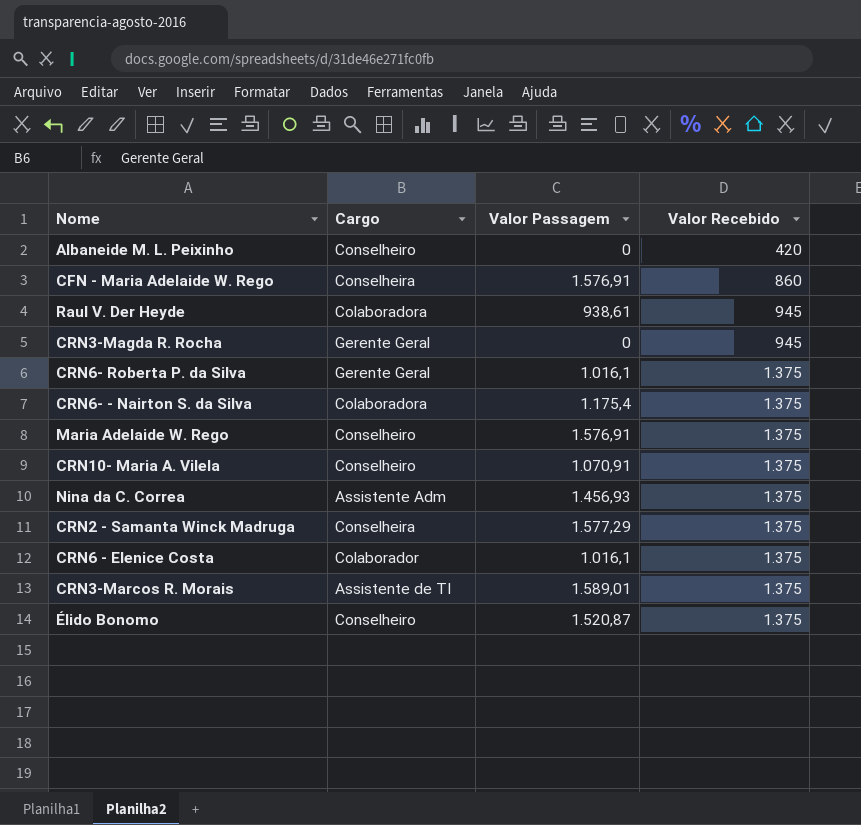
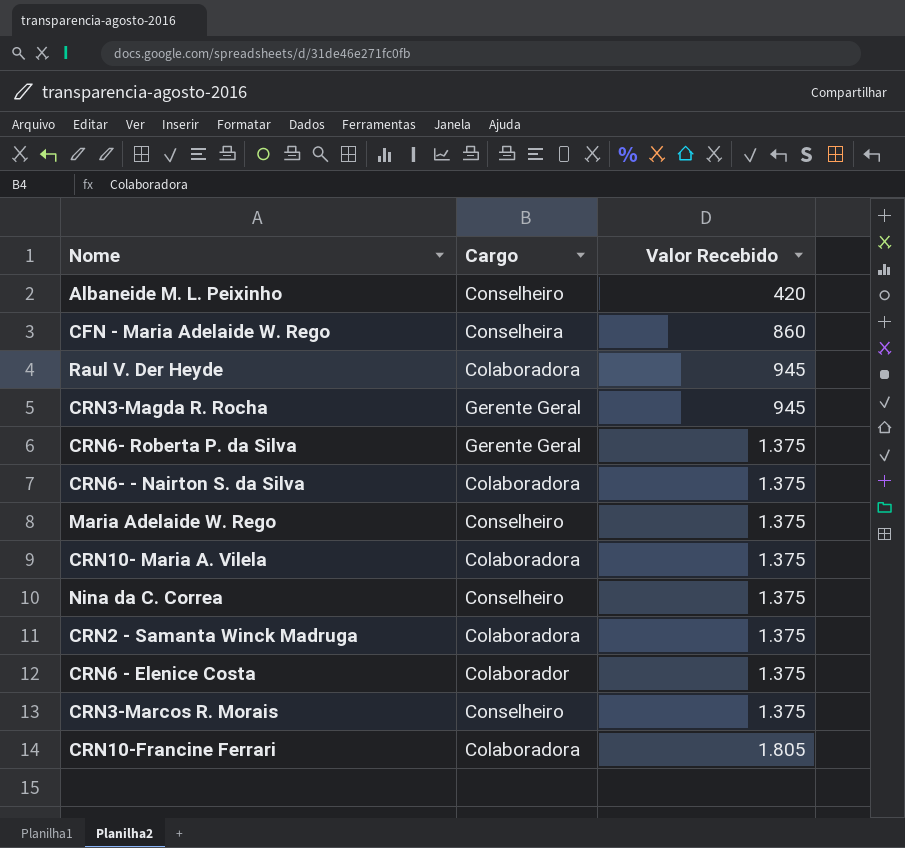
column Valor Passagem | position: 3 -> none
row Élido Bonomo: Conselheiro | 1.520,87 | 1.375 -> none
CRN10- Maria A. Vilela | Cargo: Conselheiro -> Colaboradora
Nina da C. Correa | Cargo: Assistente Adm -> Conselheiro
CRN2 - Samanta Winck Madruga | Cargo: Conselheira -> Colaboradora
CRN3-Marcos R. Morais | Cargo: Assistente de TI -> Conselheiro
row CRN10-Francine Ferrari: none -> Colaboradora | 1.805

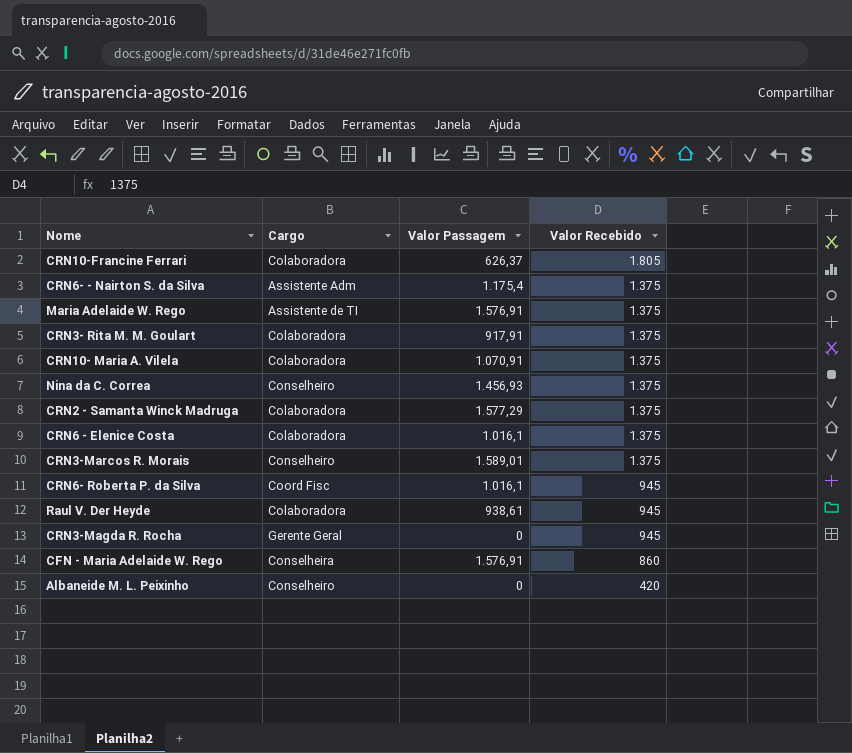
row order: Valor Recebido ascending -> Valor Recebido descending
column Valor Passagem | position: none -> 3
CRN6- - Nairton S. da Silva | Cargo: Colaboradora -> Assistente Adm
Maria Adelaide W. Rego | Cargo: Conselheiro -> Assistente de TI
row CRN3- Rita M. M. Goulart: none -> Colaboradora | 917,91 | 1.375
CRN6 - Elenice Costa | Cargo: Colaborador -> Colaboradora
CRN6- Roberta P. da Silva | Cargo: Gerente Geral -> Coord Fisc
CRN6- Roberta P. da Silva | Valor Recebido: 1.375 -> 945

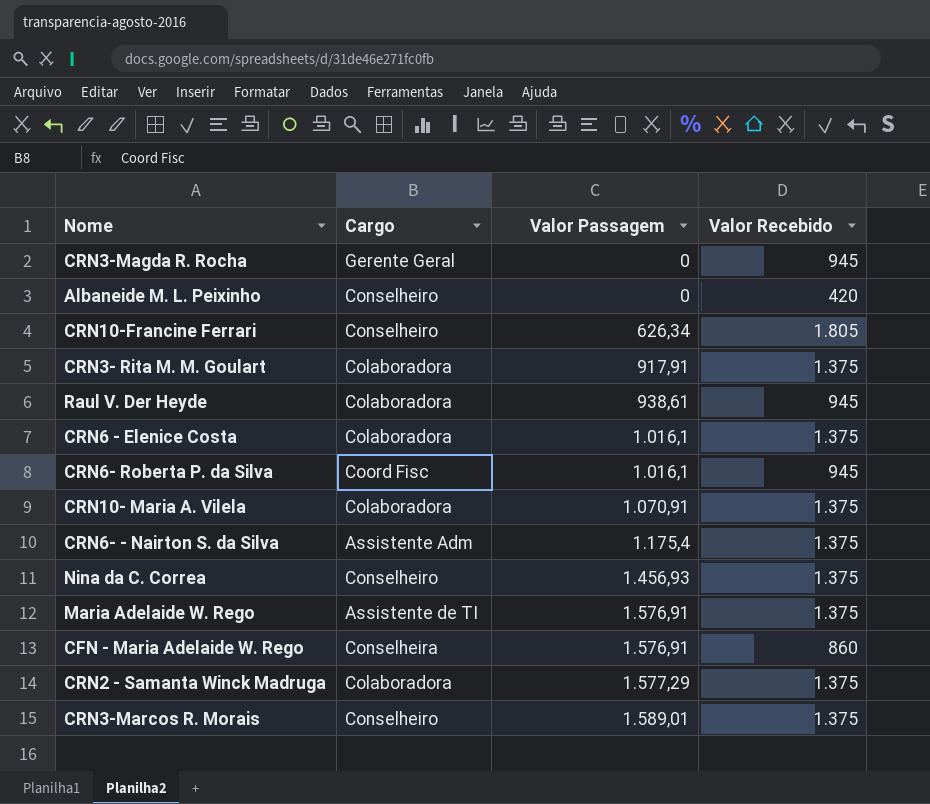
row order: Valor Recebido descending -> Valor Passagem ascending
CRN10-Francine Ferrari | Cargo: Colaboradora -> Conselheiro
CRN10-Francine Ferrari | Valor Passagem: 626,37 -> 626,34

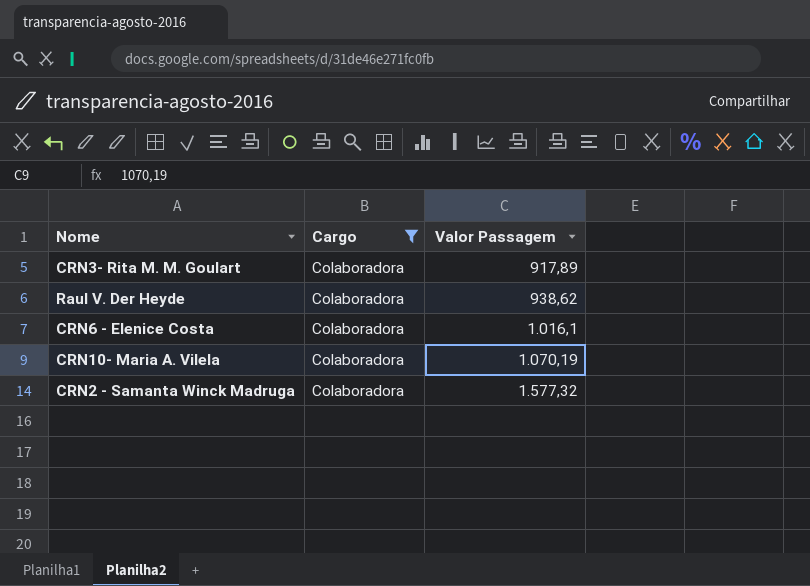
filter: none -> Cargo = Colaboradora
column Valor Recebido | position: 4 -> none
CRN3- Rita M. M. Goulart | Valor Passagem: 917,91 -> 917,89
Raul V. Der Heyde | Valor Passagem: 938,61 -> 938,62
CRN10- Maria A. Vilela | Valor Passagem: 1.070,91 -> 1.070,19
CRN2 - Samanta Winck Madruga | Valor Passagem: 1.577,29 -> 1.577,32

